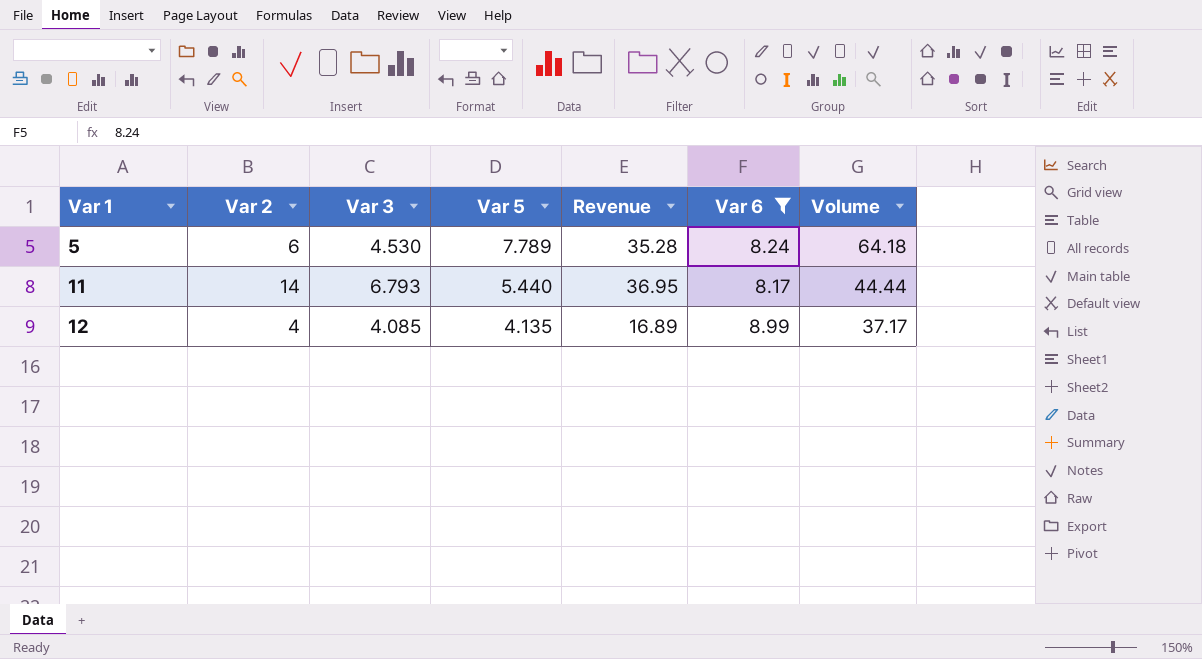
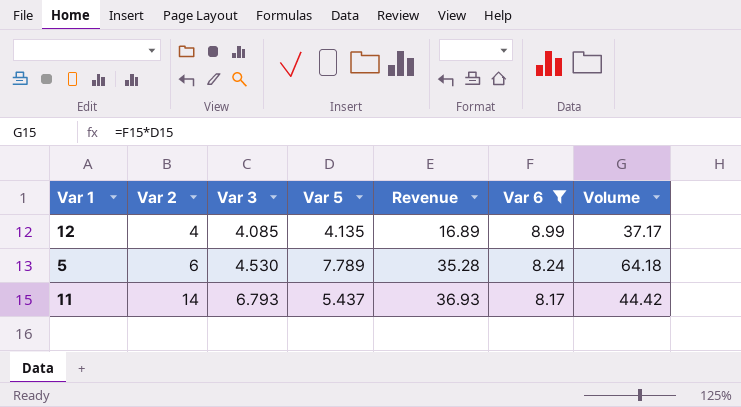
row order: Var 1 ascending -> Var 2 ascending
11 | Var 5: 5.440 -> 5.437
11 | Revenue: 36.95 -> 36.93
11 | Volume: 44.44 -> 44.42

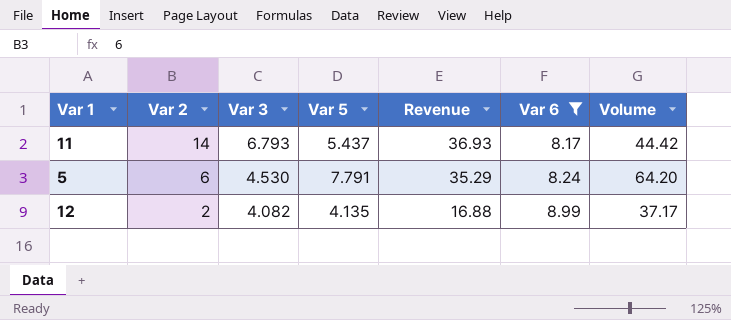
row order: Var 2 ascending -> Var 2 descending
5 | Var 5: 7.789 -> 7.791
5 | Revenue: 35.28 -> 35.29
5 | Volume: 64.18 -> 64.20
12 | Var 2: 4 -> 2
12 | Var 3: 4.085 -> 4.082
12 | Revenue: 16.89 -> 16.88

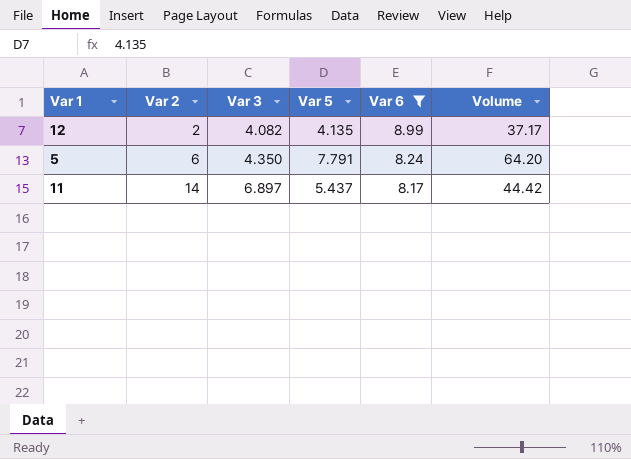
row order: Var 2 descending -> Var 2 ascending
column Revenue | formula: [Var 3] * [Var 5] -> none
5 | Var 3: 4.530 -> 4.350
11 | Var 3: 6.793 -> 6.897

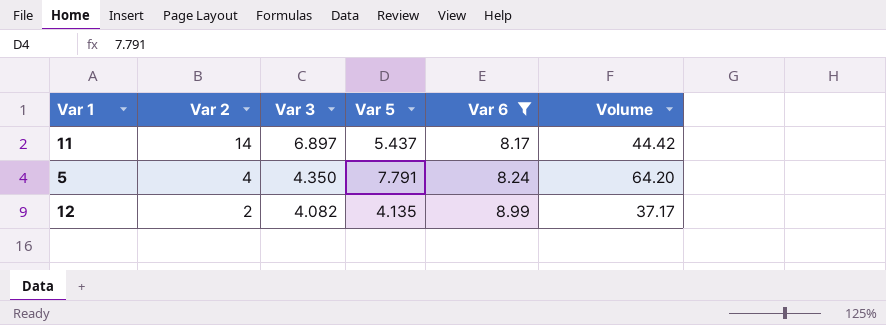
row order: Var 2 ascending -> Var 2 descending
5 | Var 2: 6 -> 4

